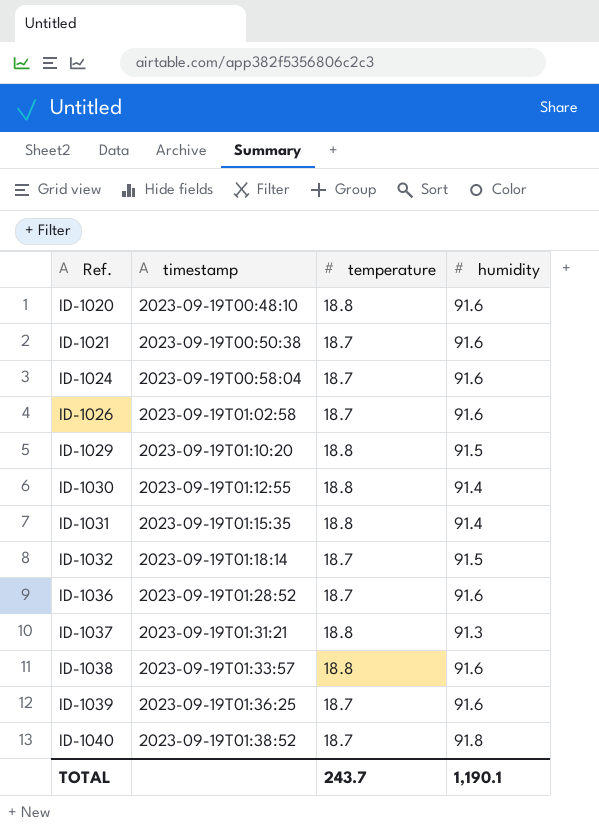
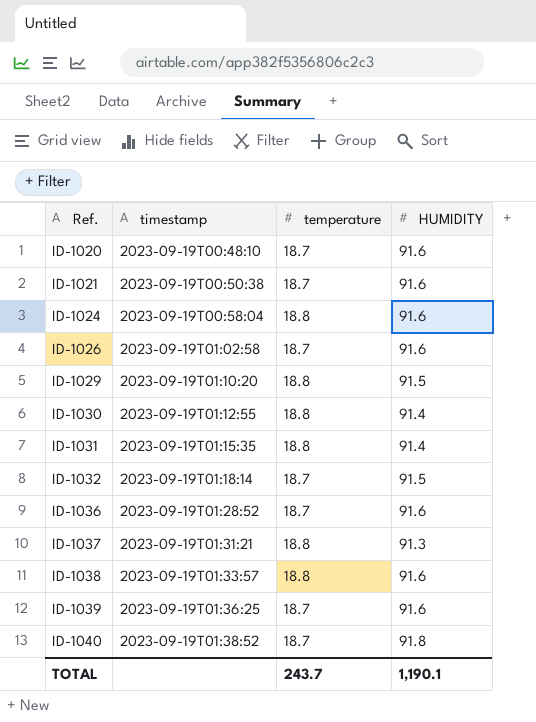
column name: humidity -> HUMIDITY
ID-1020 | temperature: 18.8 -> 18.7
ID-1024 | temperature: 18.7 -> 18.8

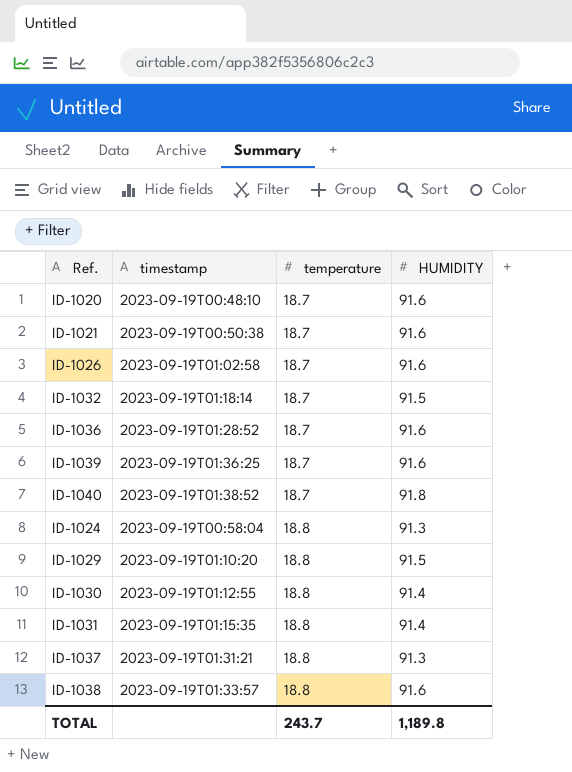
row order: Ref. ascending -> temperature ascending
ID-1024 | HUMIDITY: 91.6 -> 91.3
TOTAL | HUMIDITY: 1,190.1 -> 1,189.8

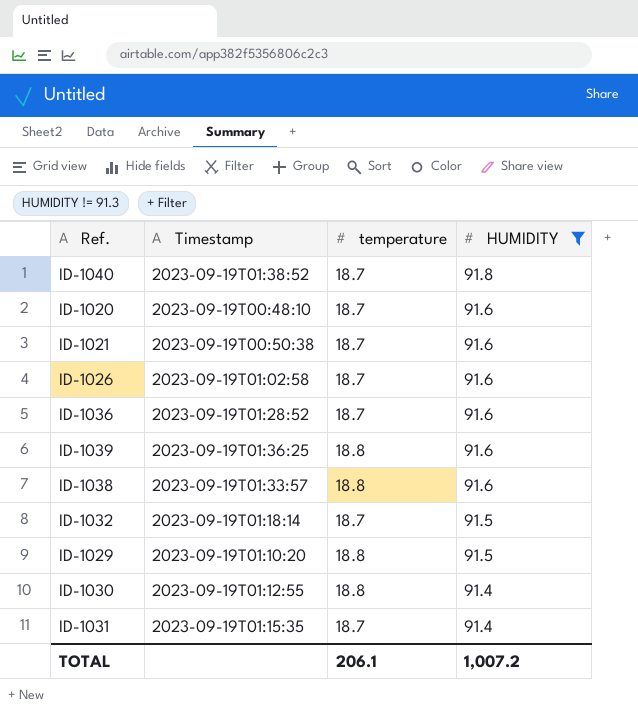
filter: none -> HUMIDITY != 91.3
row order: temperature ascending -> HUMIDITY descending
column name: timestamp -> Timestamp
ID-1039 | temperature: 18.7 -> 18.8
ID-1031 | temperature: 18.8 -> 18.7
TOTAL | temperature: 243.7 -> 206.1
TOTAL | HUMIDITY: 1,189.8 -> 1,007.2

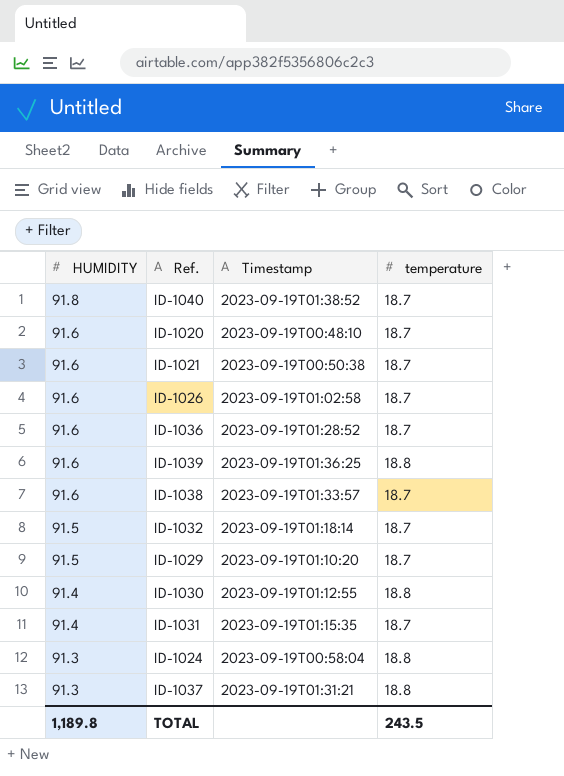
filter: HUMIDITY != 91.3 -> none
column HUMIDITY | position: 4 -> 1
ID-1038 | temperature: 18.8 -> 18.7
ID-1029 | temperature: 18.8 -> 18.7
TOTAL | HUMIDITY: 1,007.2 -> 1,189.8
TOTAL | temperature: 206.1 -> 243.5

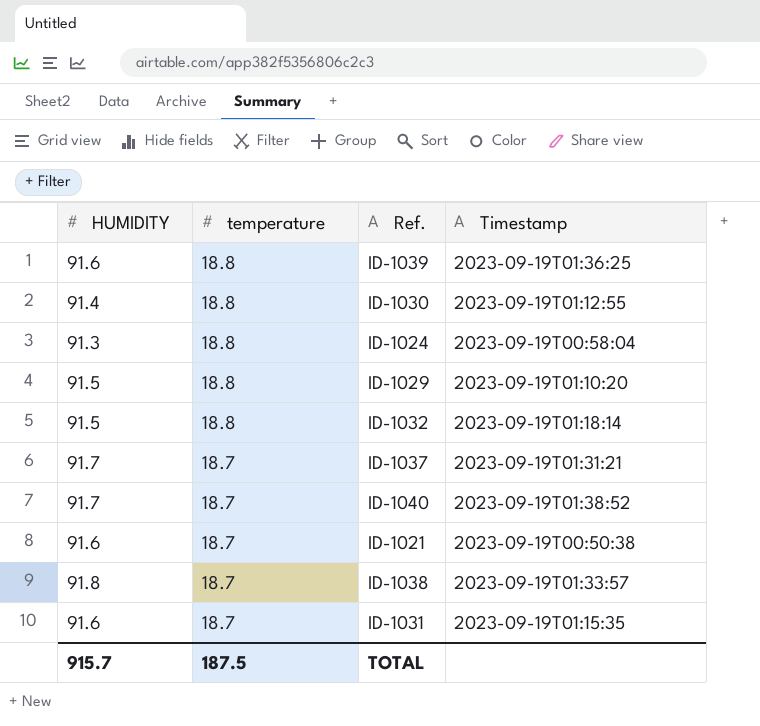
row order: HUMIDITY descending -> temperature descending
column temperature | position: 4 -> 2
row ID-1020: 91.6 | 2023-09-19T00:48:10 | 18.7 -> none
row ID-1026: 91.6 | 2023-09-19T01:02:58 | 18.7 -> none
row ID-1036: 91.6 | 2023-09-19T01:28:52 | 18.7 -> none
ID-1029 | temperature: 18.7 -> 18.8
ID-1032 | temperature: 18.7 -> 18.8
ID-1037 | HUMIDITY: 91.3 -> 91.7
ID-1037 | temperature: 18.8 -> 18.7
ID-1040 | HUMIDITY: 91.8 -> 91.7
ID-1038 | HUMIDITY: 91.6 -> 91.8
ID-1031 | HUMIDITY: 91.4 -> 91.6
TOTAL | HUMIDITY: 1,189.8 -> 915.7
TOTAL | temperature: 243.5 -> 187.5

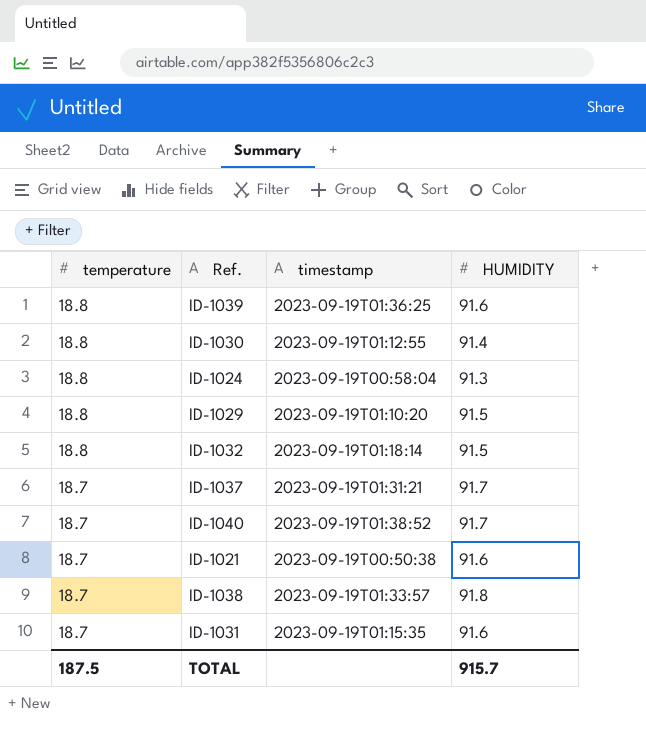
column name: Timestamp -> timestamp
column HUMIDITY | position: 1 -> 4

